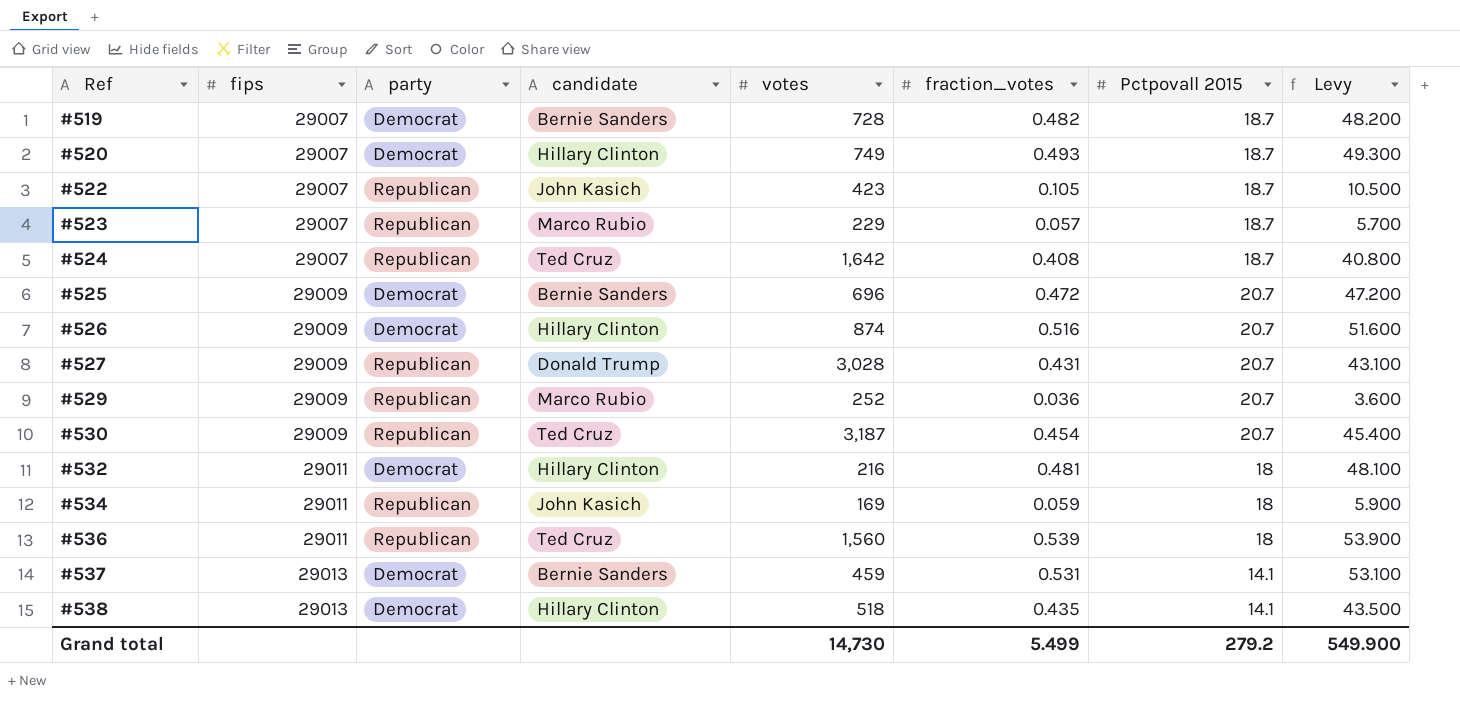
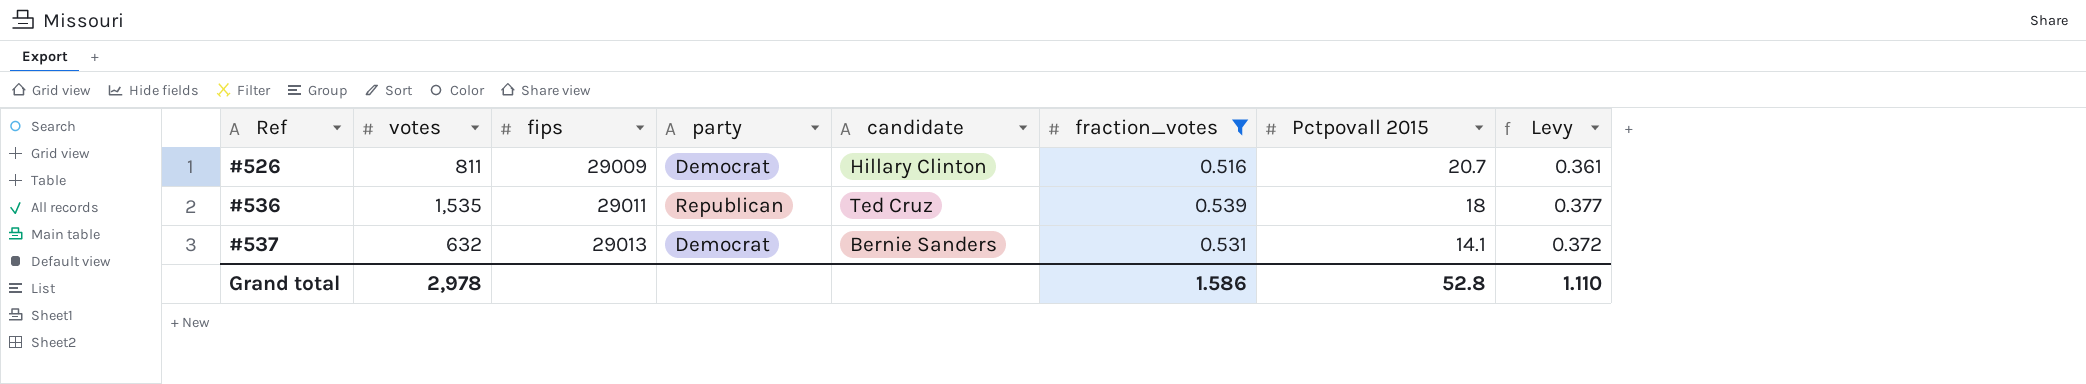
filter: none -> fraction_votes >= 0.516
column votes | position: 5 -> 2
column Levy | formula: [fraction_votes] * 100 -> [fraction_votes] * 0.7
#526 | votes: 874 -> 811
#536 | votes: 1,560 -> 1,535
#537 | votes: 459 -> 632
Grand total | votes: 14,730 -> 2,978
Grand total | fraction_votes: 5.499 -> 1.586
Grand total | Pctpovall 2015: 279.2 -> 52.8
Grand total | Levy: 549.900 -> 1.110

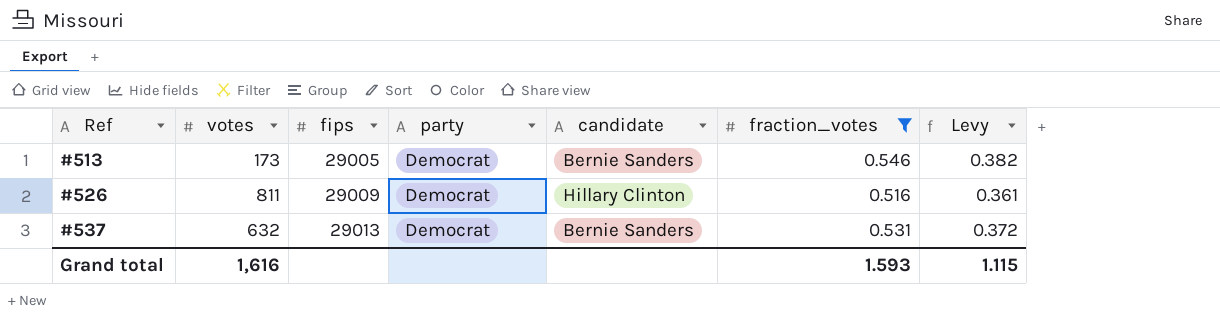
column Pctpovall 2015 | position: 7 -> none
row #536: 1,535 | 29011 | Republican | Ted Cruz | 0.539 | 18 | 0.377 -> none
row #513: none -> 173 | 29005 | Democrat | Bernie Sanders | 0.546 | 0.382
Grand total | votes: 2,978 -> 1,616
Grand total | fraction_votes: 1.586 -> 1.593
Grand total | Levy: 1.110 -> 1.115

